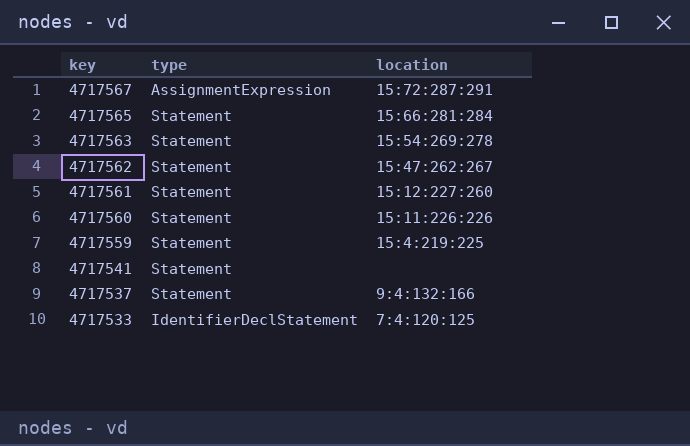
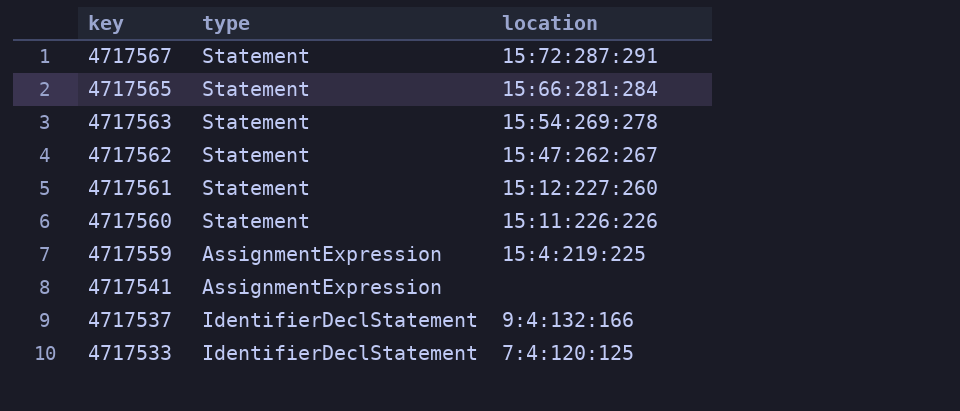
4717567 | type: AssignmentExpression -> Statement
4717559 | type: Statement -> AssignmentExpression
4717541 | type: Statement -> AssignmentExpression
4717537 | type: Statement -> IdentifierDeclStatement

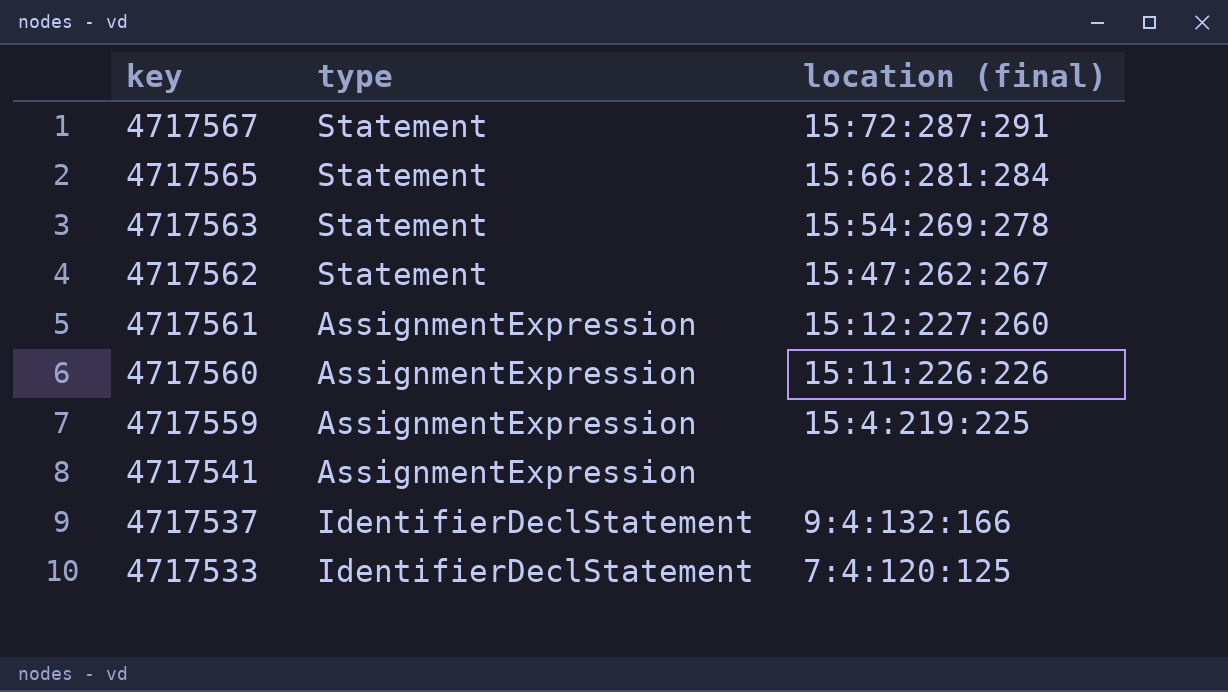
column name: location -> location (final)
4717561 | type: Statement -> AssignmentExpression
4717560 | type: Statement -> AssignmentExpression

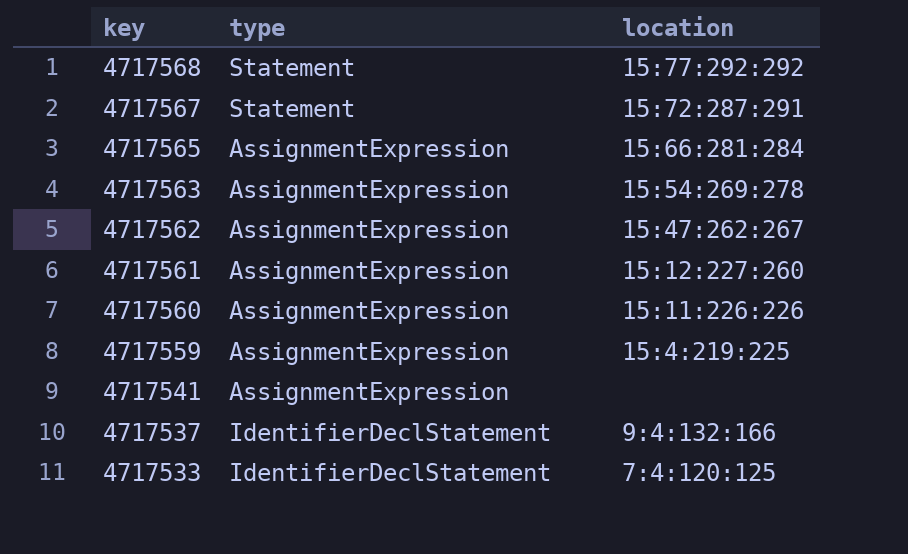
column name: location (final) -> location
row 4717568: none -> Statement | 15:77:292:292
4717565 | type: Statement -> AssignmentExpression
4717563 | type: Statement -> AssignmentExpression
4717562 | type: Statement -> AssignmentExpression

